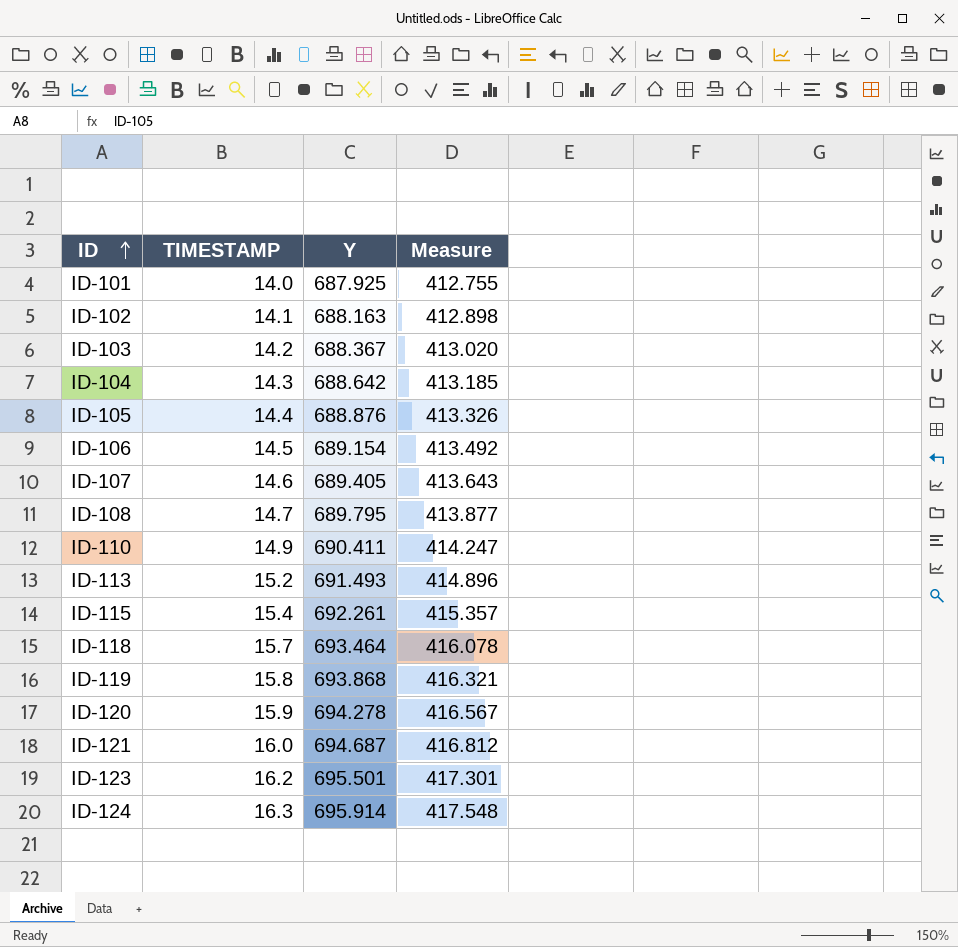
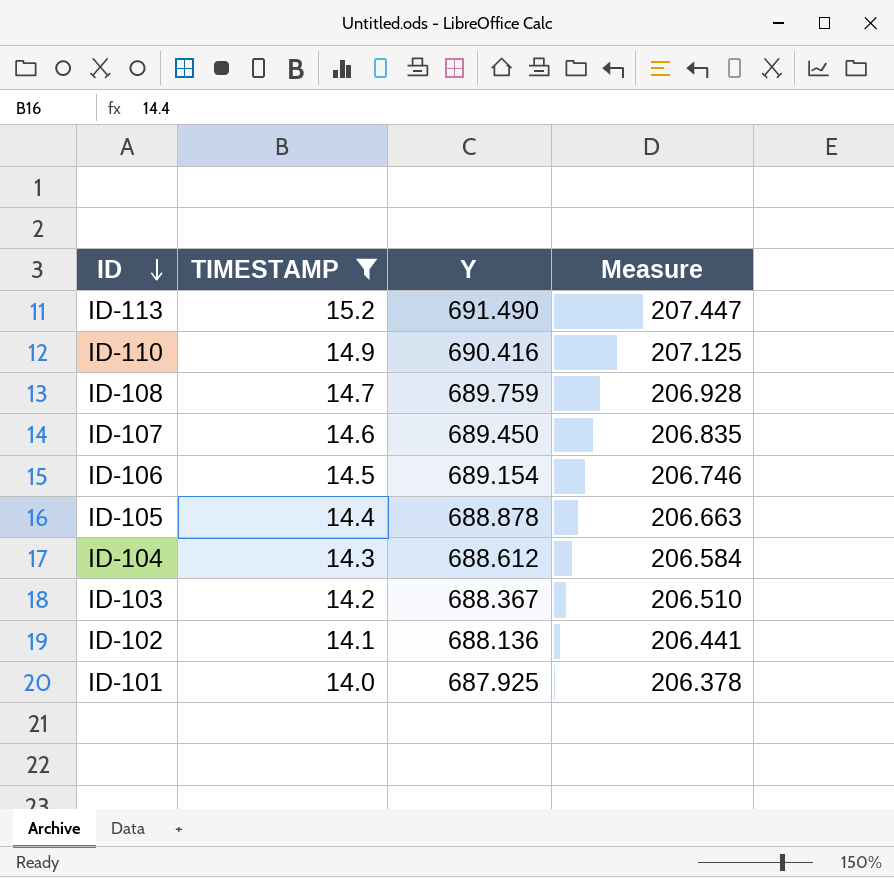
filter: none -> TIMESTAMP <= 15.2
row order: ID ascending -> ID descending
column Measure | formula: [Y] * 0.6 -> [Y] * 0.3
ID-113 | Y: 691.493 -> 691.490
ID-110 | Y: 690.411 -> 690.416
ID-108 | Y: 689.795 -> 689.759
ID-107 | Y: 689.405 -> 689.450
ID-105 | Y: 688.876 -> 688.878
ID-104 | Y: 688.642 -> 688.612
ID-102 | Y: 688.163 -> 688.136

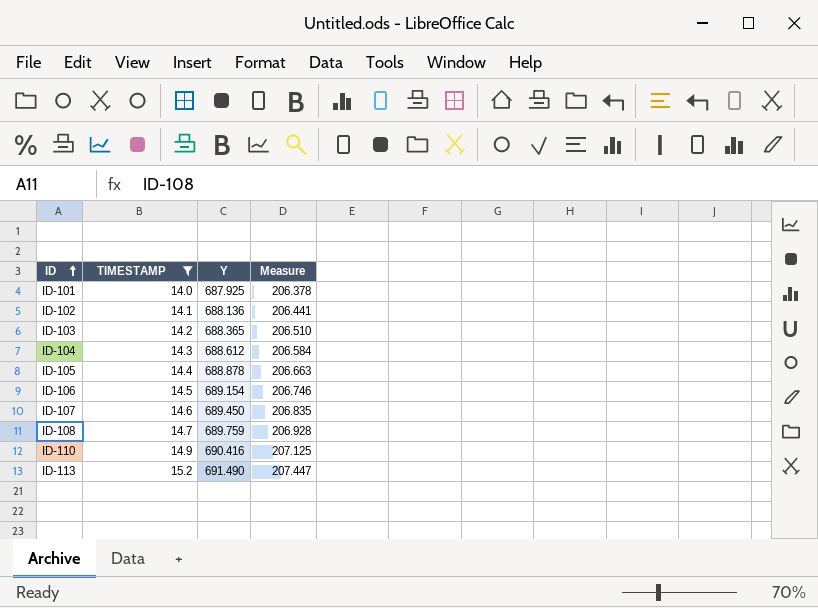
row order: ID descending -> ID ascending
ID-103 | Y: 688.367 -> 688.365

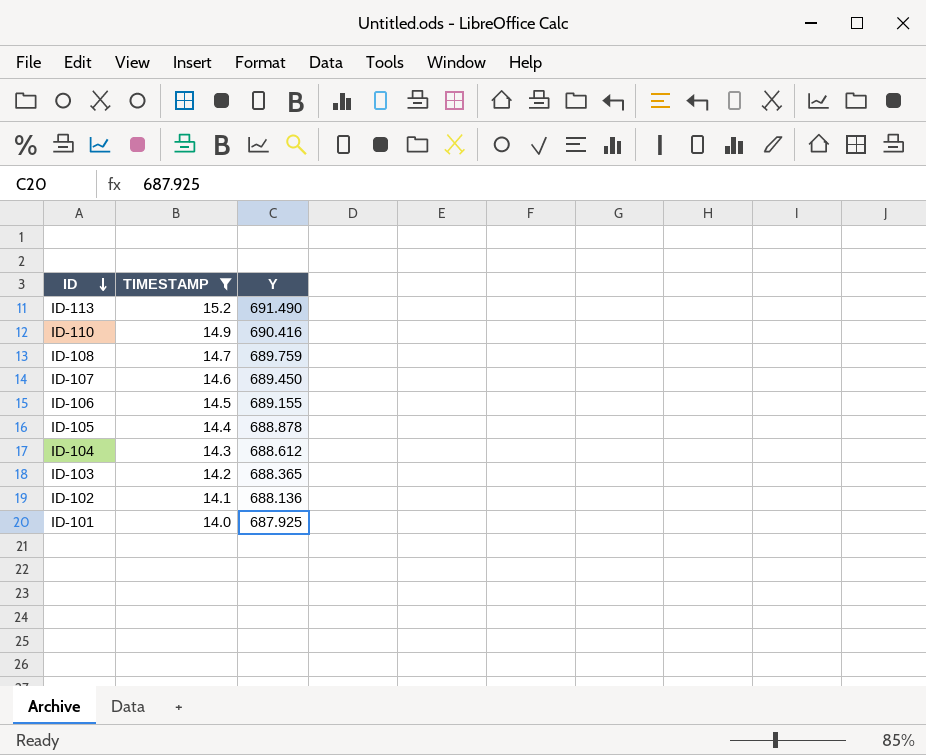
row order: ID ascending -> ID descending
column Measure | formula: [Y] * 0.3 -> none
ID-106 | Y: 689.154 -> 689.155

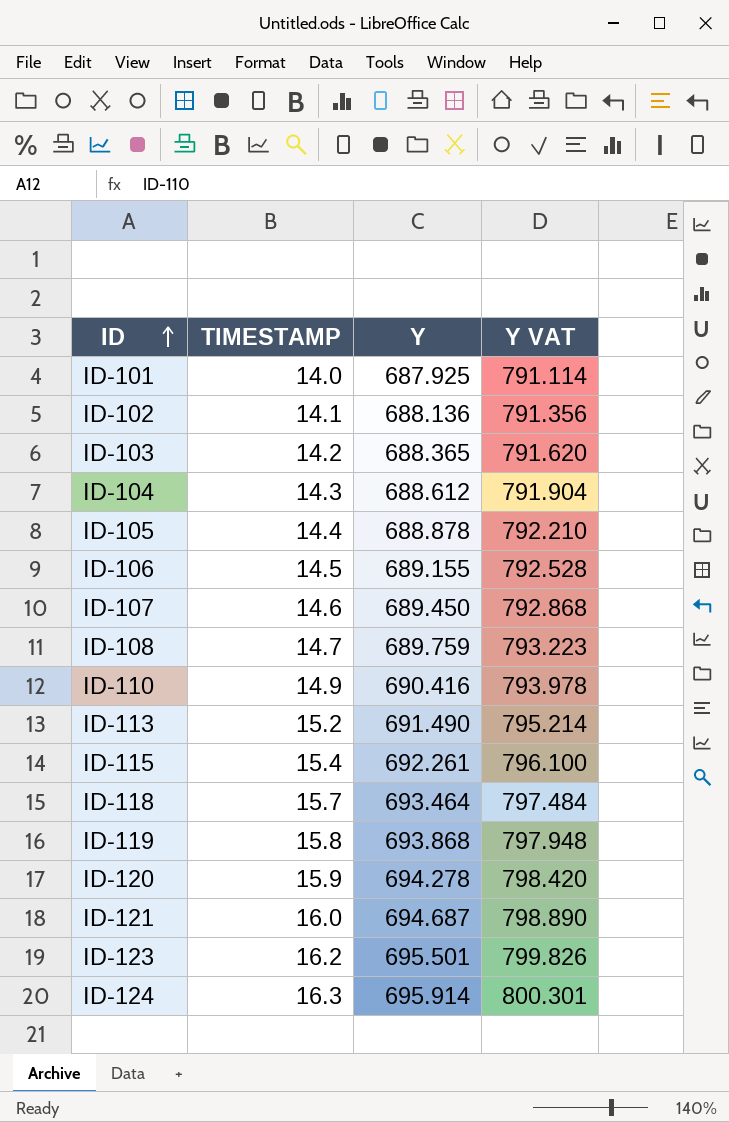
filter: TIMESTAMP <= 15.2 -> none
row order: ID descending -> ID ascending
column Y VAT | formula: none -> [Y] * 1.15

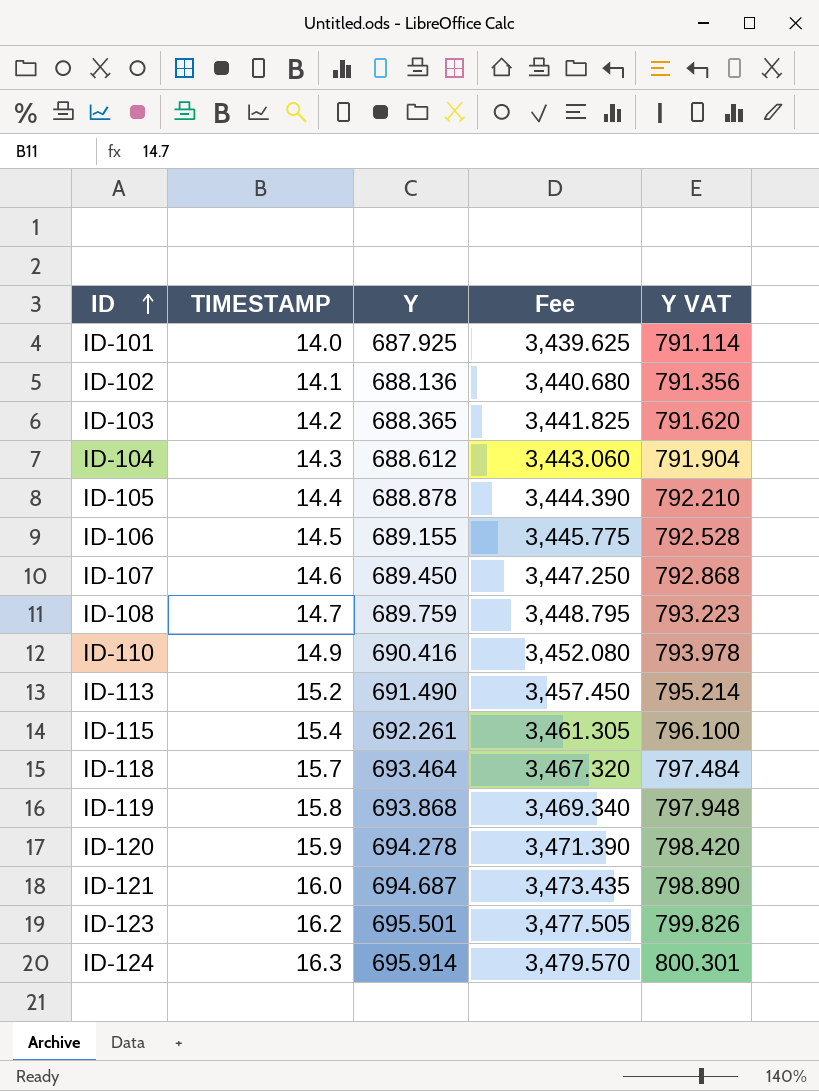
column Fee | formula: none -> [Y] * 5

